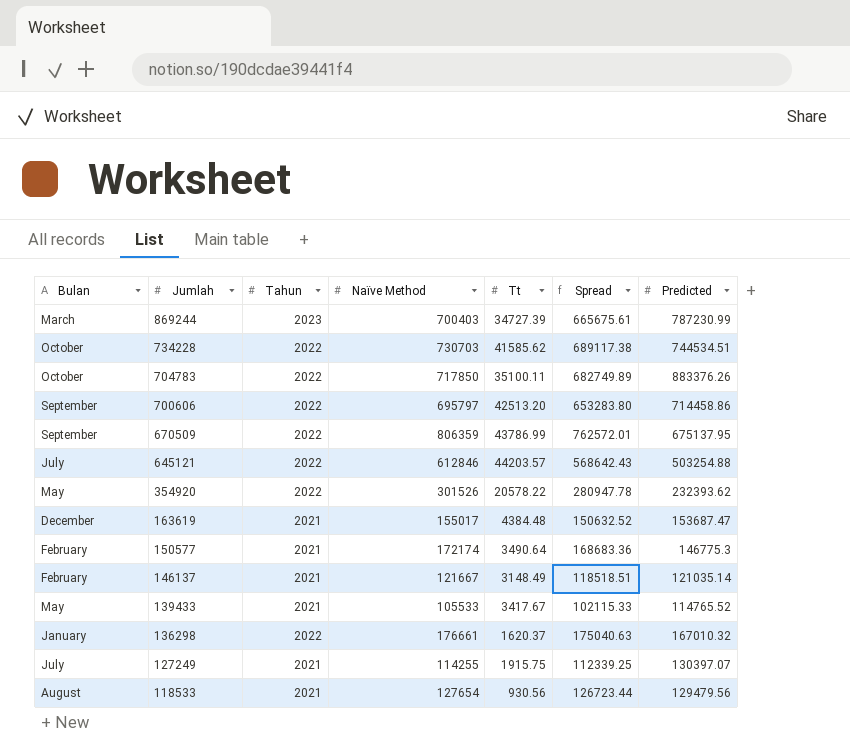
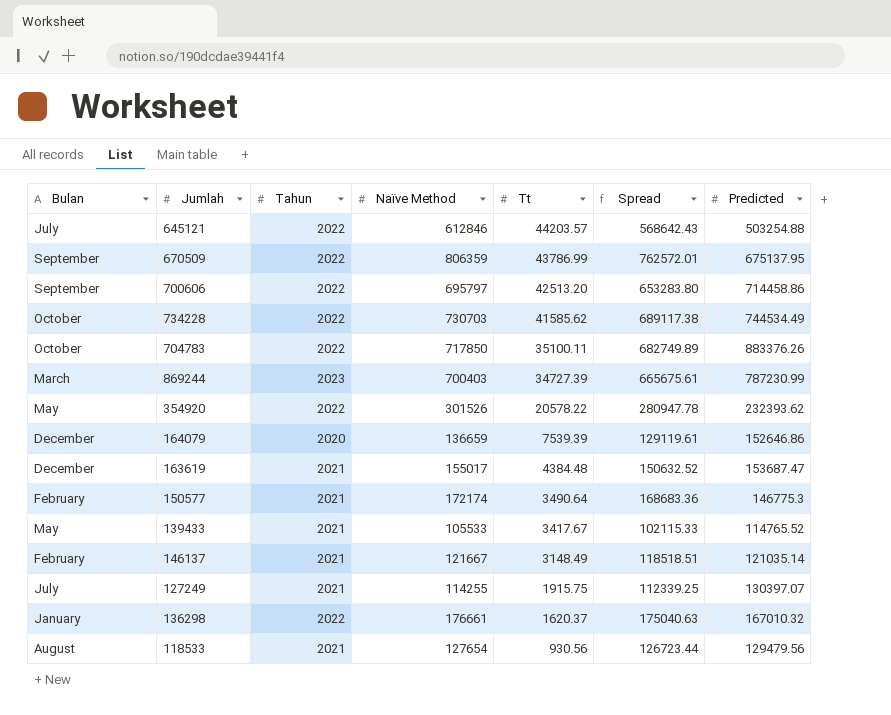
row order: Jumlah descending -> Tt descending
734228 | Predicted: 744534.51 -> 744534.49
row 164079: none -> December | 2020 | 136659 | 7539.39 | 129119.61 | 152646.86

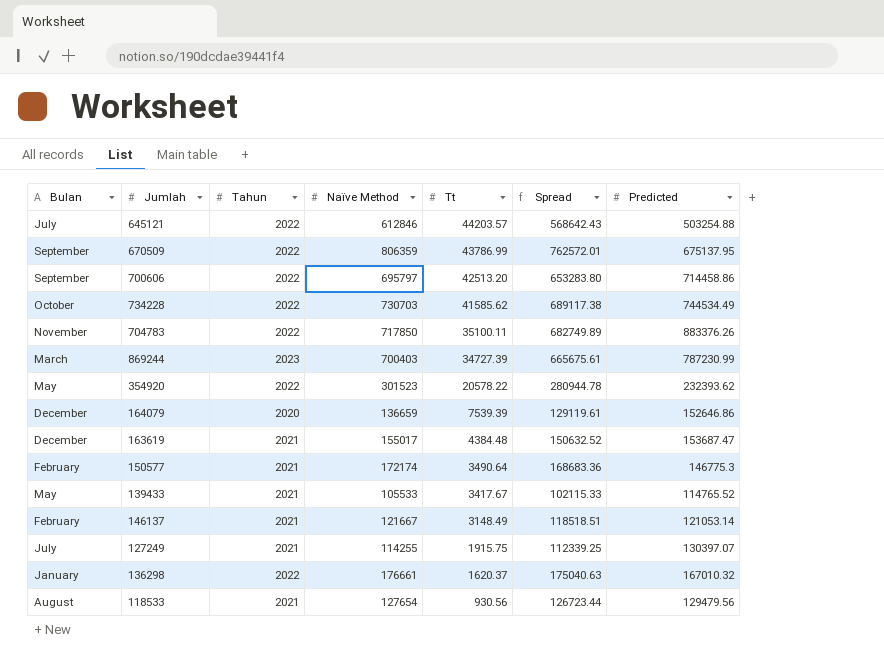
704783 | Bulan: October -> November
354920 | Naïve Method: 301526 -> 301523
354920 | Spread: 280947.78 -> 280944.78
146137 | Predicted: 121035.14 -> 121053.14

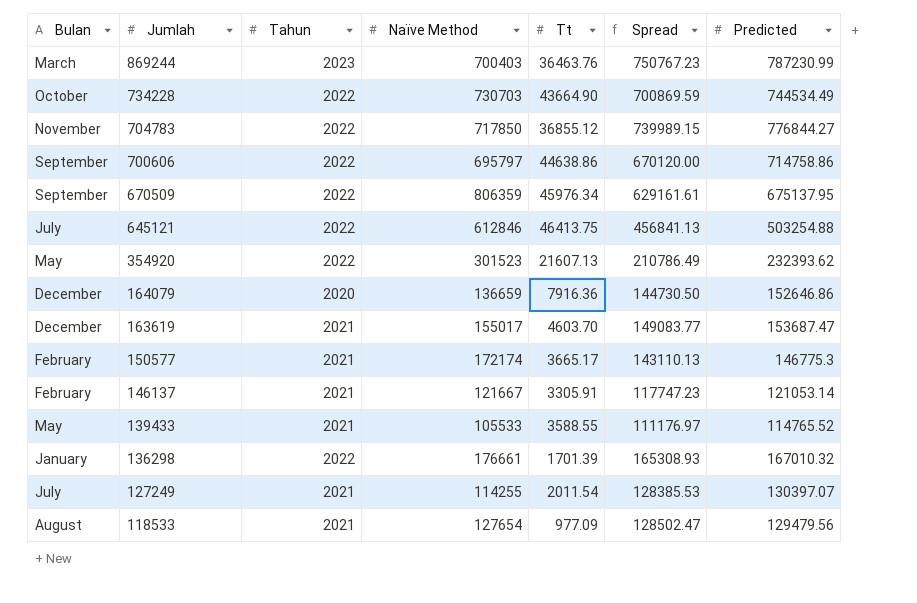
row order: Tt descending -> Jumlah descending
column Spread | formula: [Naïve Method] - [Tt] -> [Predicted] - [Tt]
869244 | Tt: 34727.39 -> 36463.76
734228 | Tt: 41585.62 -> 43664.90
704783 | Tt: 35100.11 -> 36855.12
704783 | Predicted: 883376.26 -> 776844.27
700606 | Tt: 42513.20 -> 44638.86
700606 | Predicted: 714458.86 -> 714758.86
670509 | Tt: 43786.99 -> 45976.34
645121 | Tt: 44203.57 -> 46413.75
354920 | Tt: 20578.22 -> 21607.13
164079 | Tt: 7539.39 -> 7916.36
163619 | Tt: 4384.48 -> 4603.70
150577 | Tt: 3490.64 -> 3665.17
146137 | Tt: 3148.49 -> 3305.91
139433 | Tt: 3417.67 -> 3588.55
136298 | Tt: 1620.37 -> 1701.39
127249 | Tt: 1915.75 -> 2011.54
118533 | Tt: 930.56 -> 977.09

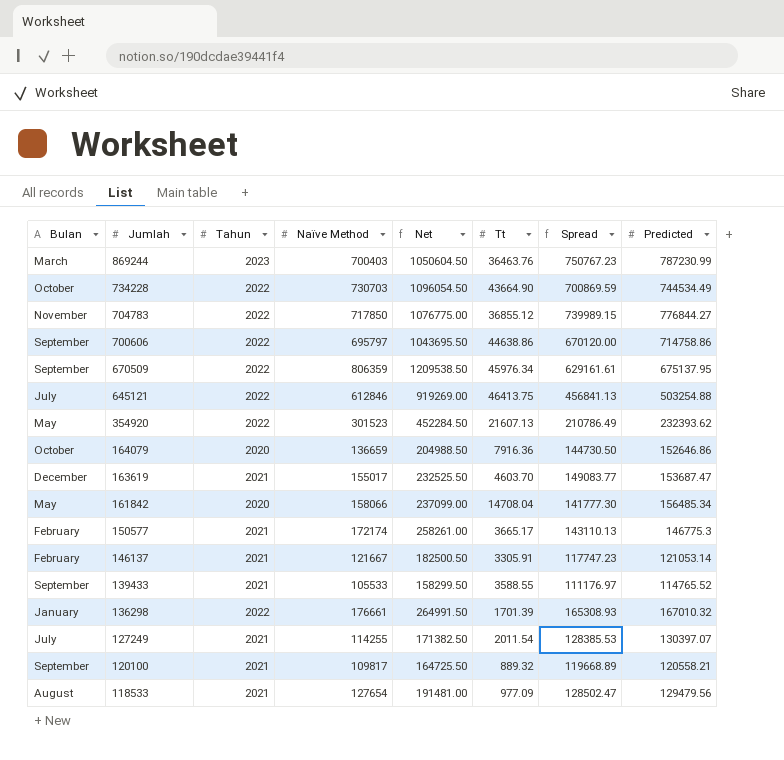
column Net | formula: none -> [Naïve Method] * 1.5
164079 | Bulan: December -> October
row 161842: none -> May | 2020 | 158066 | 237099.00 | 14708.04 | 141777.30 | 156485.34
139433 | Bulan: May -> September
row 120100: none -> September | 2021 | 109817 | 164725.50 | 889.32 | 119668.89 | 120558.21

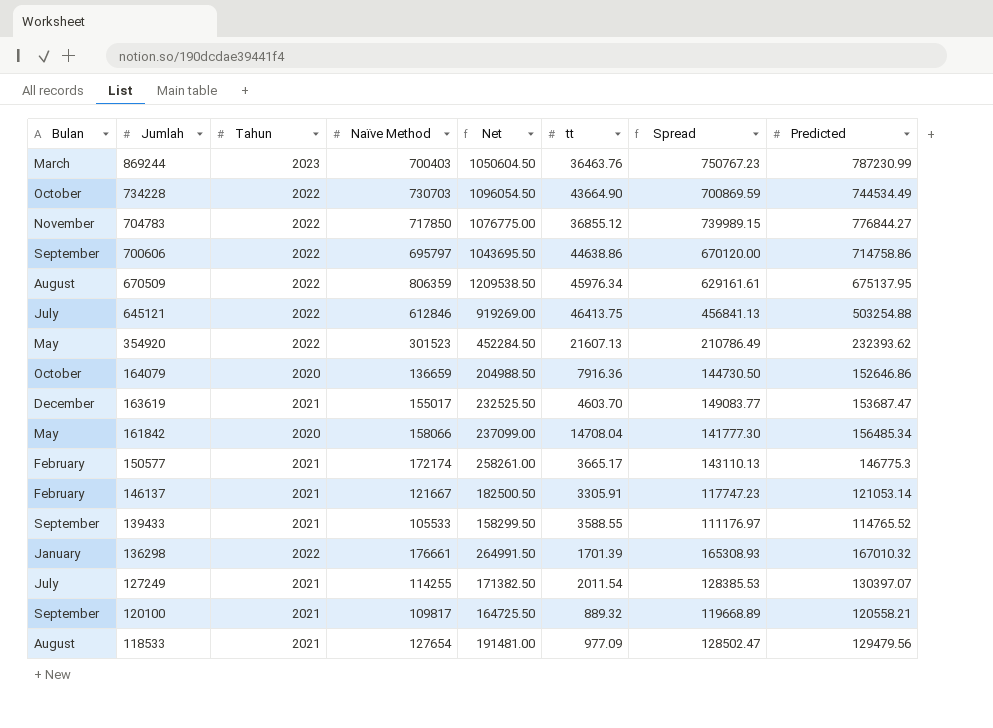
column name: Tt -> tt
670509 | Bulan: September -> August

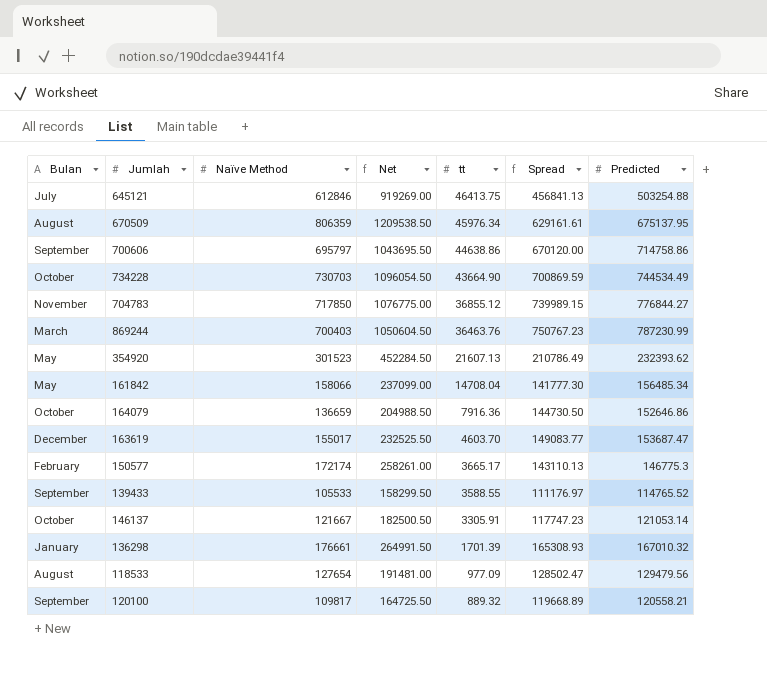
row order: Jumlah descending -> tt descending
column Tahun | position: 3 -> none
row 127249: July | 2021 | 114255 | 171382.50 | 2011.54 | 128385.53 | 130397.07 -> none
146137 | Bulan: February -> October

